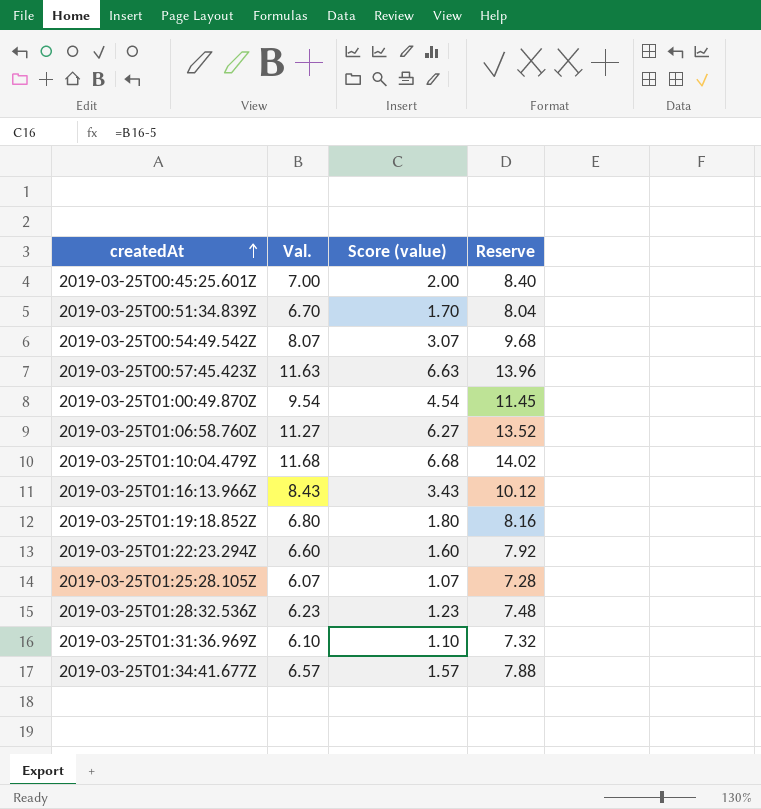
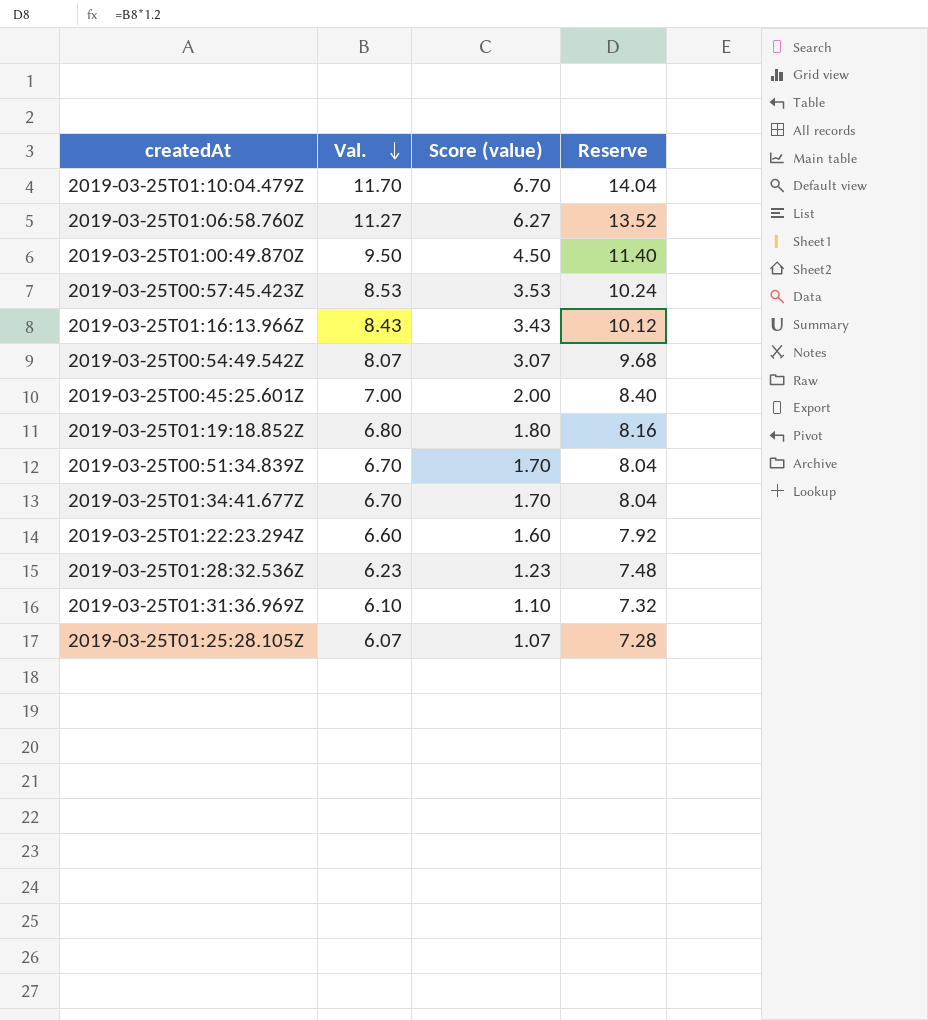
row order: createdAt ascending -> Val. descending
2019-03-25T01:10:04.479Z | Val.: 11.68 -> 11.70
2019-03-25T01:10:04.479Z | Score (value): 6.68 -> 6.70
2019-03-25T01:10:04.479Z | Reserve: 14.02 -> 14.04
2019-03-25T01:00:49.870Z | Val.: 9.54 -> 9.50
2019-03-25T01:00:49.870Z | Score (value): 4.54 -> 4.50
2019-03-25T01:00:49.870Z | Reserve: 11.45 -> 11.40
2019-03-25T00:57:45.423Z | Val.: 11.63 -> 8.53
2019-03-25T00:57:45.423Z | Score (value): 6.63 -> 3.53
2019-03-25T00:57:45.423Z | Reserve: 13.96 -> 10.24
2019-03-25T01:34:41.677Z | Val.: 6.57 -> 6.70
2019-03-25T01:34:41.677Z | Score (value): 1.57 -> 1.70
2019-03-25T01:34:41.677Z | Reserve: 7.88 -> 8.04

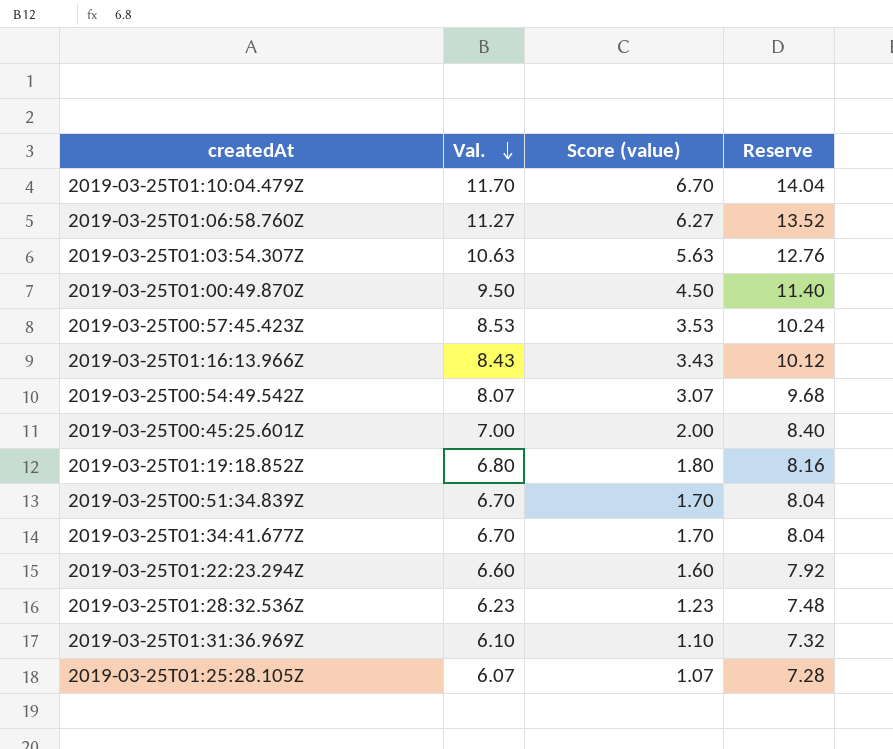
row 2019-03-25T01:03:54.307Z: none -> 10.63 | 5.63 | 12.76

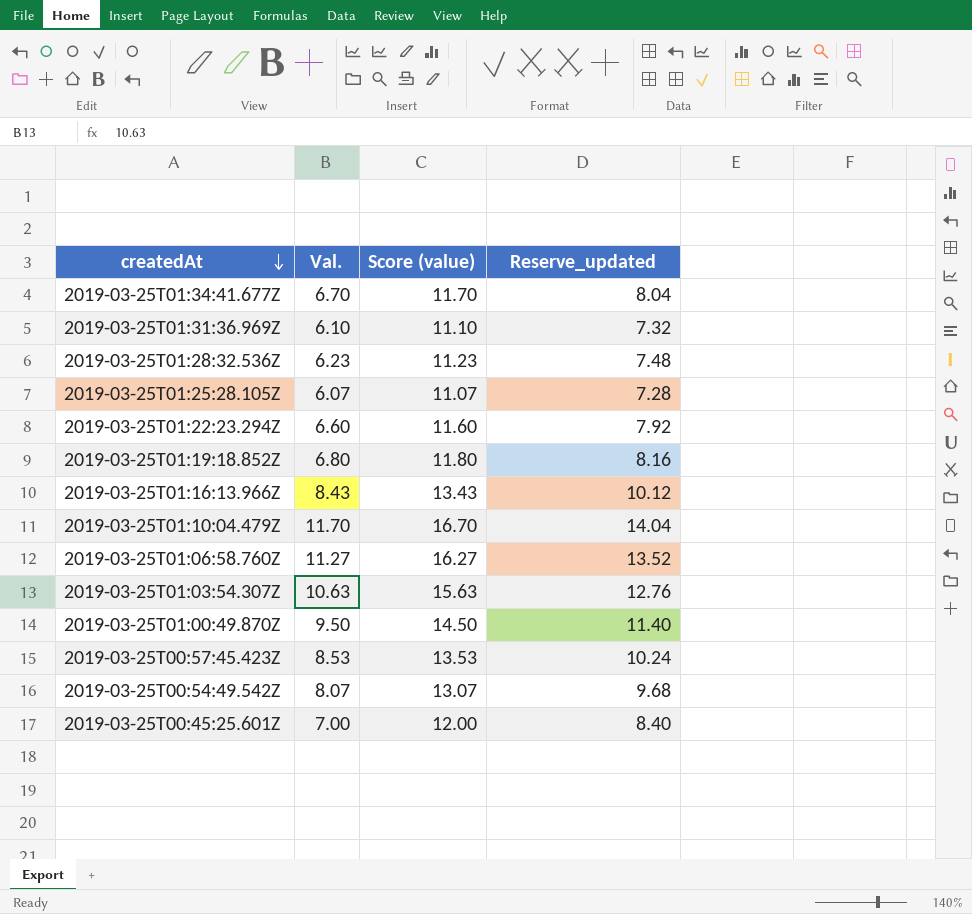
row order: Val. descending -> createdAt descending
column Score (value) | formula: [Val.] - 5 -> [Val.] + 5
column name: Reserve -> Reserve_updated
row 2019-03-25T00:51:34.839Z: 6.70 | 1.70 | 8.04 -> none

